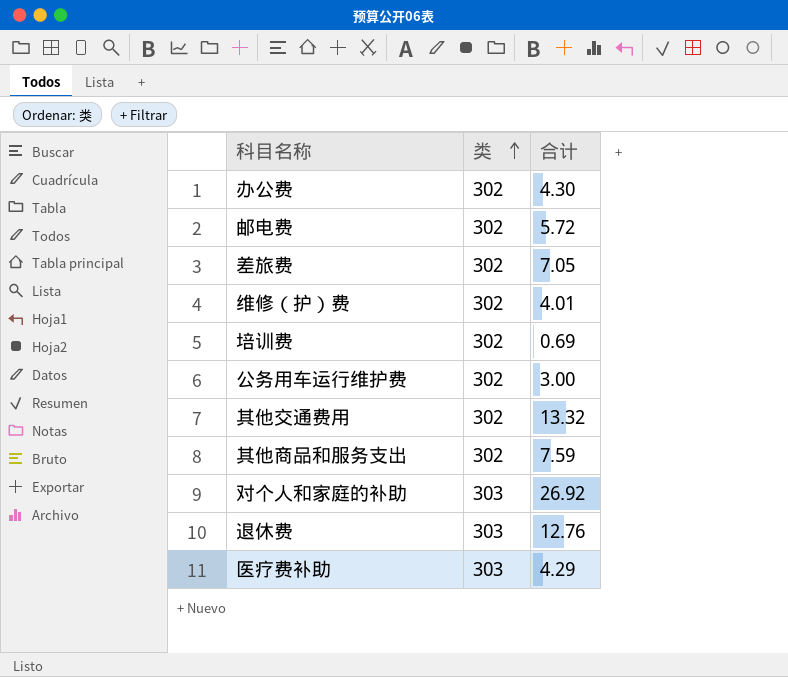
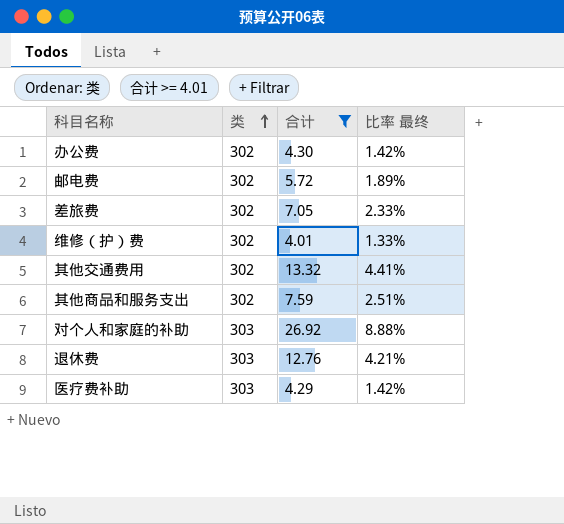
filter: none -> 合计 >= 4.01
column 比率 最终 | formula: none -> [合计] / [类]

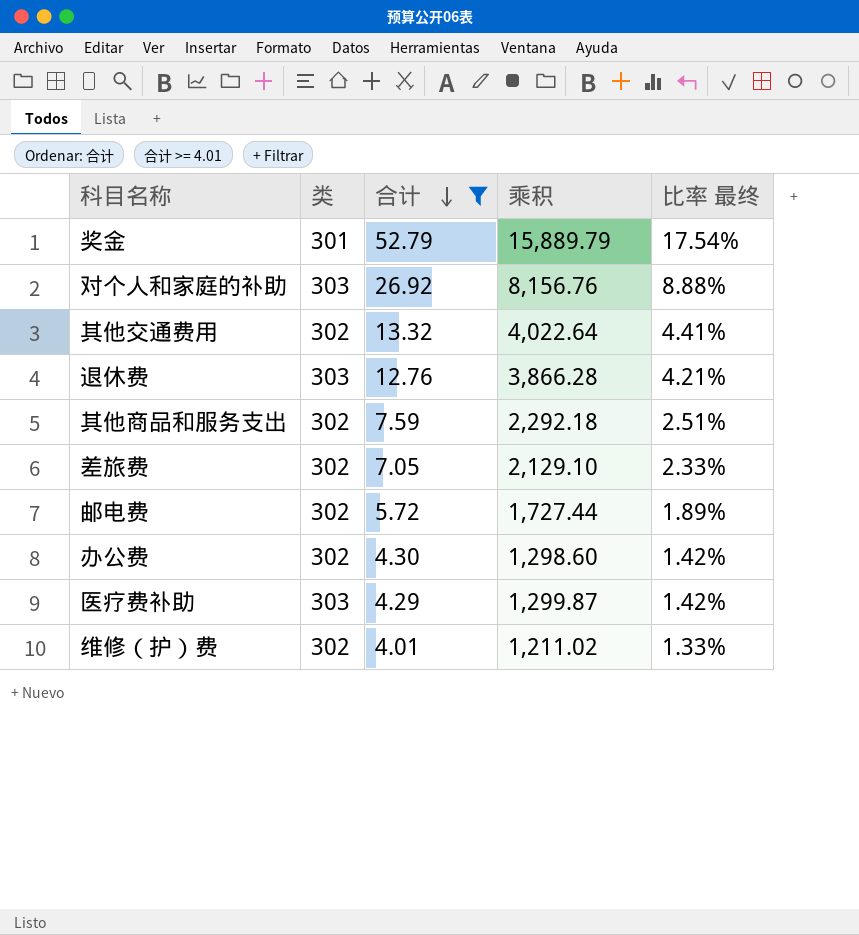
row order: 类 ascending -> 合计 descending
column 乘积 | formula: none -> [类] * [合计]
row 奖金: none -> 301 | 52.79 | 15,889.79 | 17.54%

